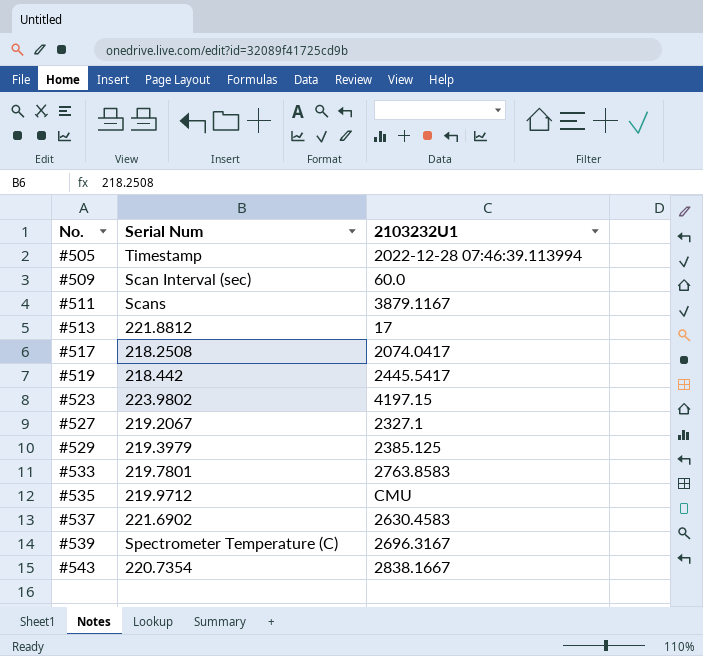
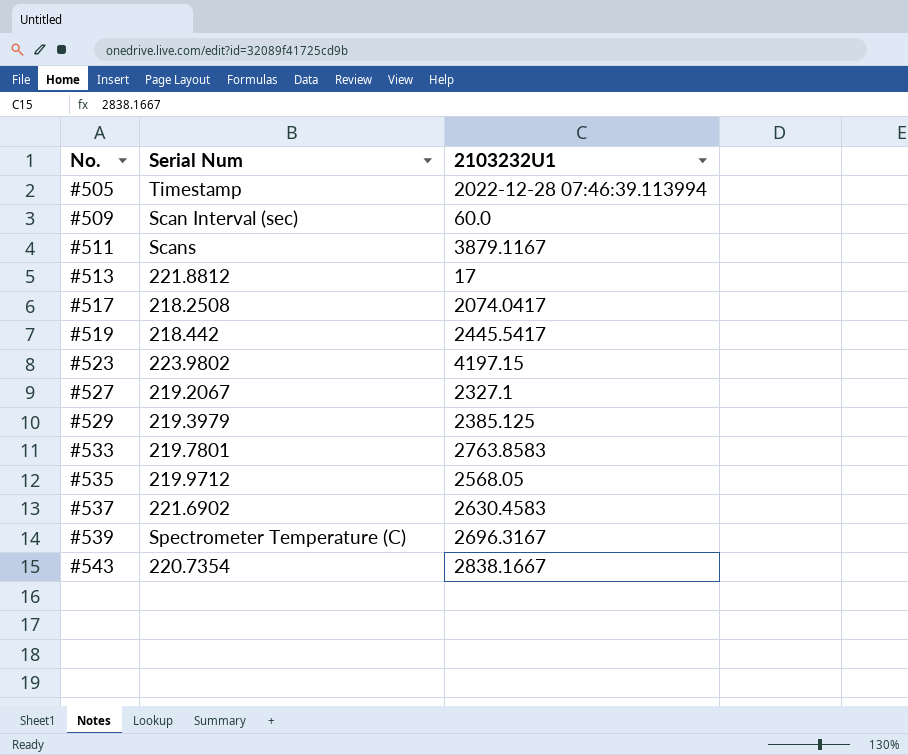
#535 | 2103232U1: CMU -> 2568.05

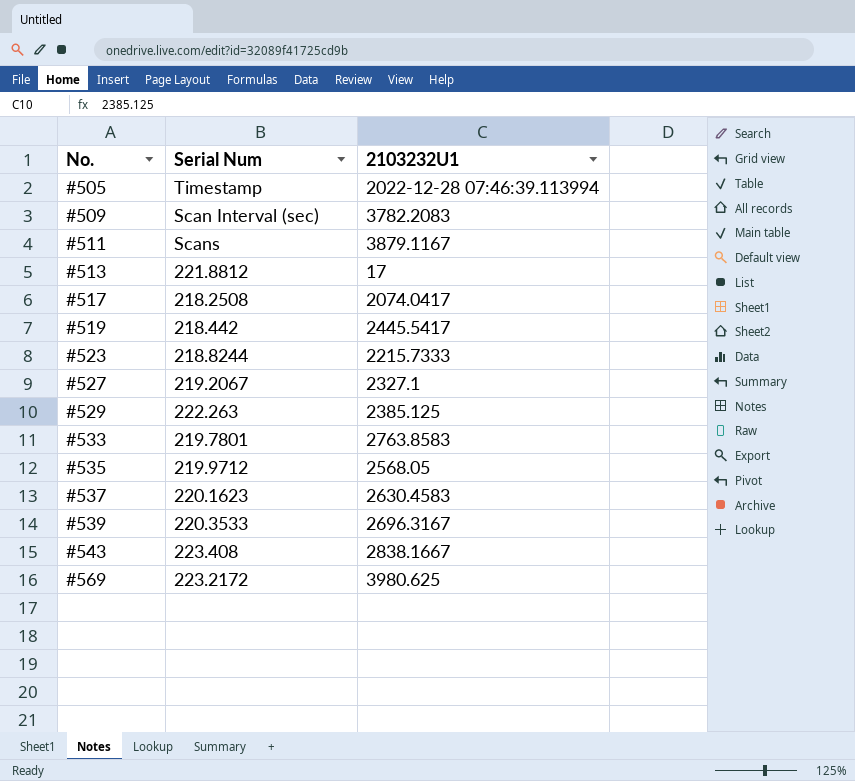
#509 | 2103232U1: 60.0 -> 3782.2083
#523 | Serial Num: 223.9802 -> 218.8244
#523 | 2103232U1: 4197.15 -> 2215.7333
#529 | Serial Num: 219.3979 -> 222.263
#537 | Serial Num: 221.6902 -> 220.1623
#539 | Serial Num: Spectrometer Temperature (C) -> 220.3533
#543 | Serial Num: 220.7354 -> 223.408
row #569: none -> 223.2172 | 3980.625

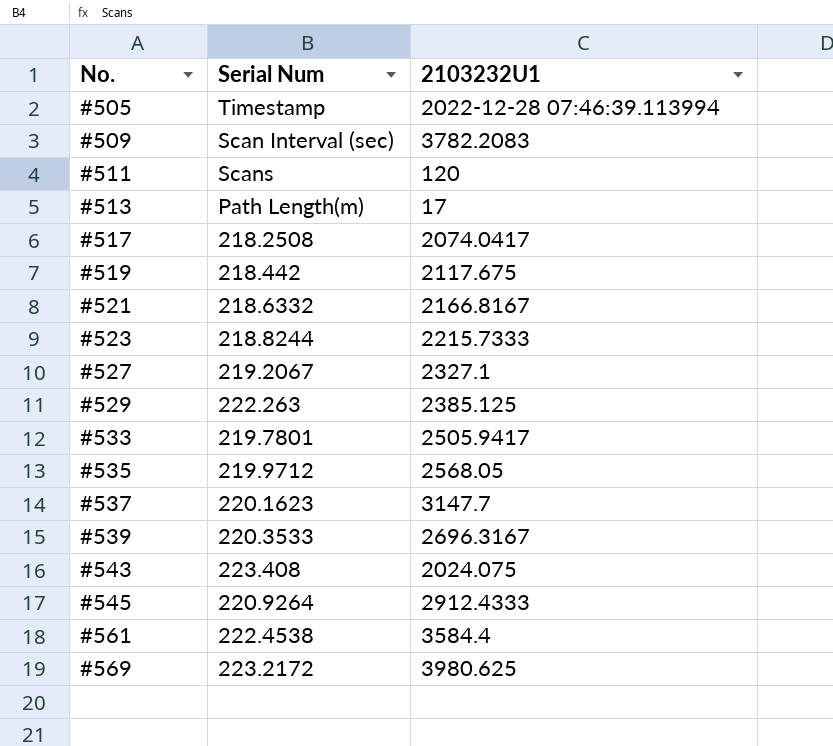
#511 | 2103232U1: 3879.1167 -> 120
#513 | Serial Num: 221.8812 -> Path Length(m)
#519 | 2103232U1: 2445.5417 -> 2117.675
row #521: none -> 218.6332 | 2166.8167
#533 | 2103232U1: 2763.8583 -> 2505.9417
#537 | 2103232U1: 2630.4583 -> 3147.7
#543 | 2103232U1: 2838.1667 -> 2024.075
row #545: none -> 220.9264 | 2912.4333
row #561: none -> 222.4538 | 3584.4

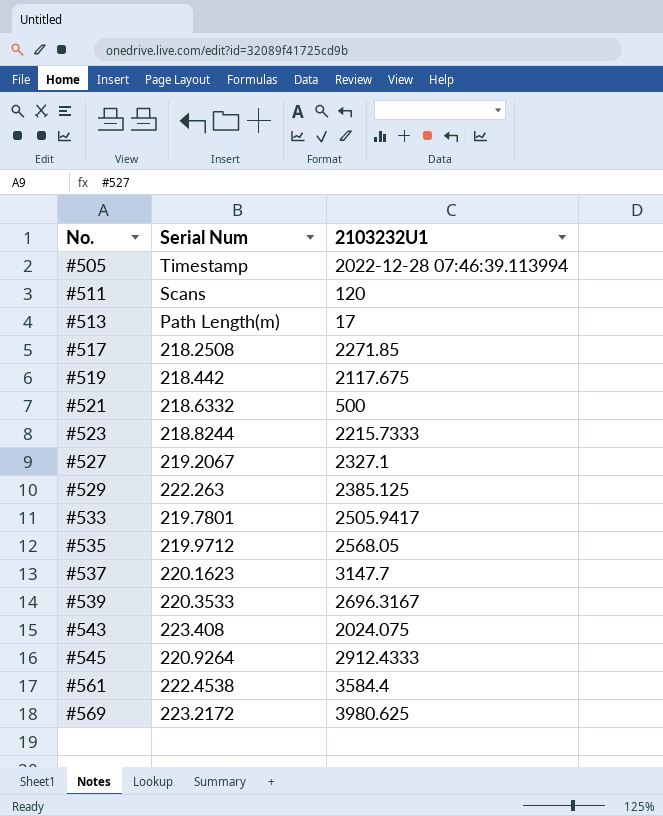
row #509: Scan Interval (sec) | 3782.2083 -> none
#517 | 2103232U1: 2074.0417 -> 2271.85
#521 | 2103232U1: 2166.8167 -> 500

